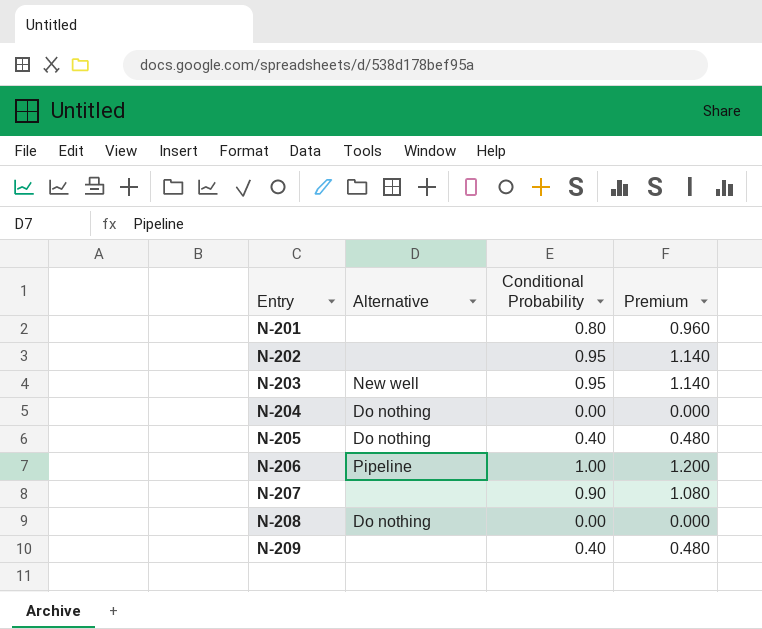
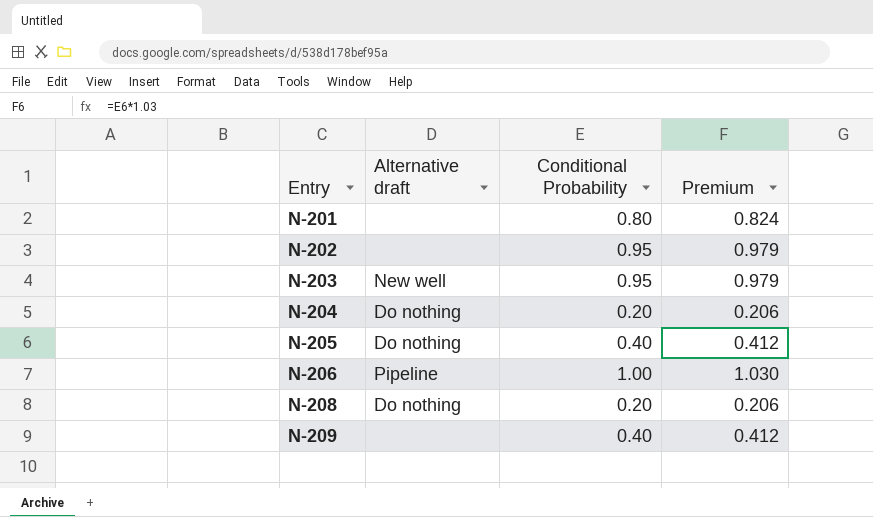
column name: Alternative -> Alternative draft
column Premium | formula: [Conditional Probability] * 1.2 -> [Conditional Probability] * 1.03
row N-207: none | 0.90 | 1.080 -> none
N-204 | Conditional Probability: 0.00 -> 0.20
N-208 | Conditional Probability: 0.00 -> 0.20

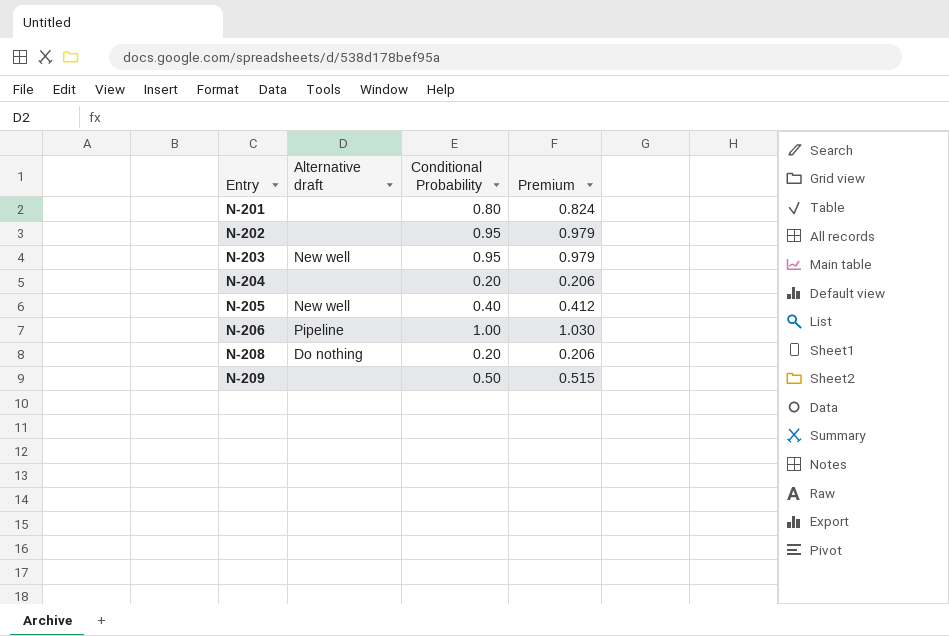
N-204 | Alternative draft: Do nothing -> none
N-205 | Alternative draft: Do nothing -> New well
N-209 | Conditional Probability: 0.40 -> 0.50
N-209 | Premium: 0.412 -> 0.515

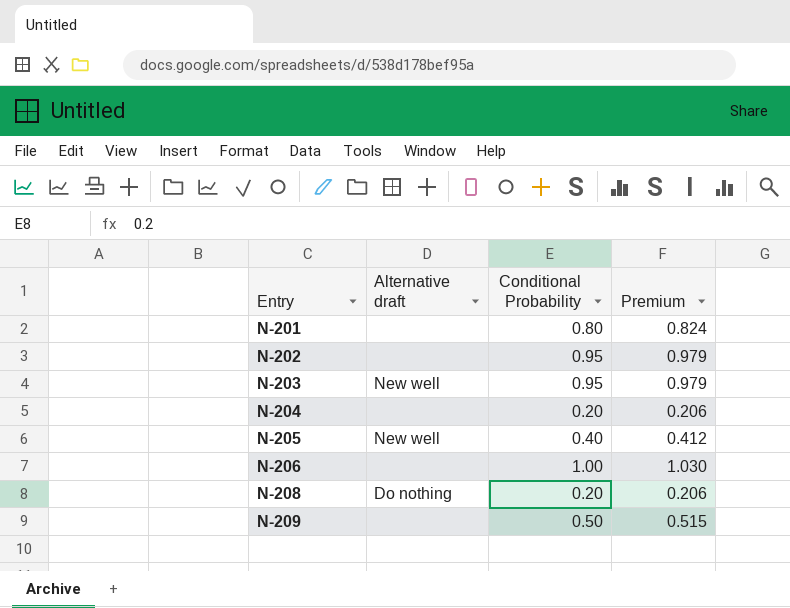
N-206 | Alternative draft: Pipeline -> none

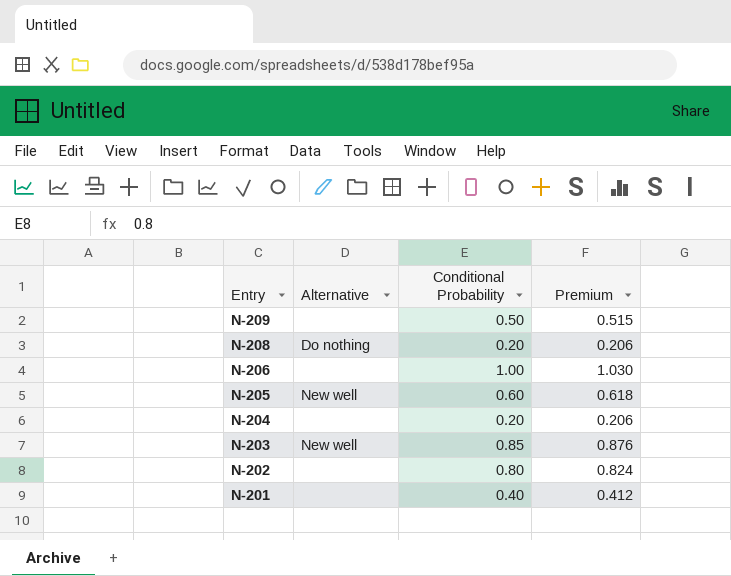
row order: Entry ascending -> Entry descending
column name: Alternative draft -> Alternative
N-205 | Conditional Probability: 0.40 -> 0.60
N-205 | Premium: 0.412 -> 0.618
N-203 | Conditional Probability: 0.95 -> 0.85
N-203 | Premium: 0.979 -> 0.876
N-202 | Conditional Probability: 0.95 -> 0.80
N-202 | Premium: 0.979 -> 0.824
N-201 | Conditional Probability: 0.80 -> 0.40
N-201 | Premium: 0.824 -> 0.412

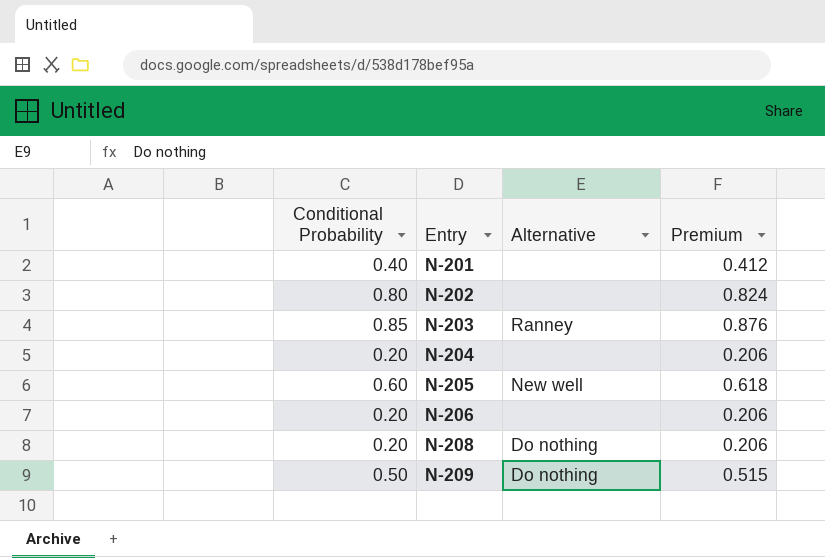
row order: Entry descending -> Entry ascending
column Conditional Probability | position: 3 -> 1
N-203 | Alternative: New well -> Ranney
N-206 | Conditional Probability: 1.00 -> 0.20
N-206 | Premium: 1.030 -> 0.206
N-209 | Alternative: none -> Do nothing

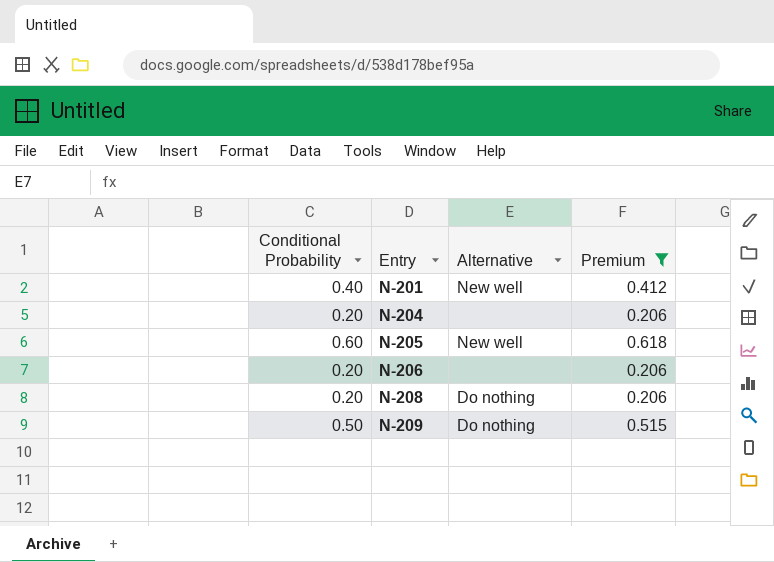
filter: none -> Premium <= 0.618
N-201 | Alternative: none -> New well

